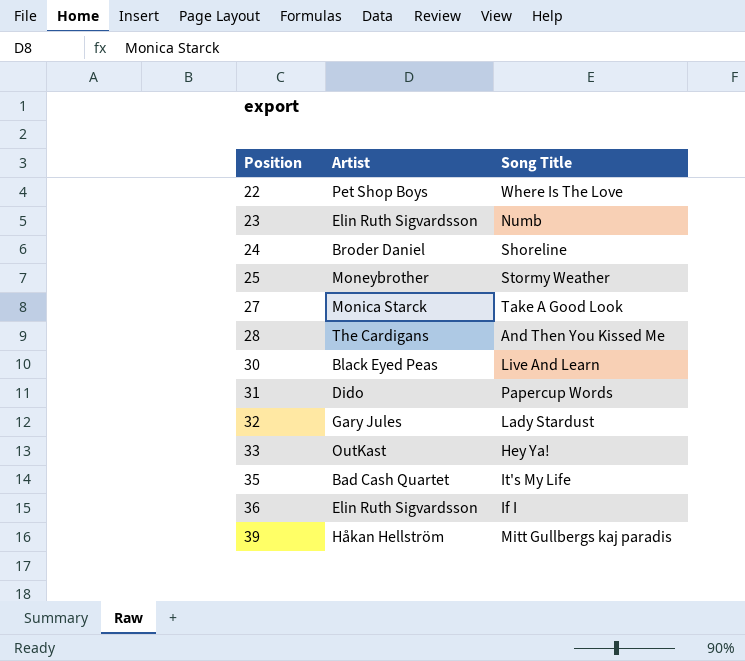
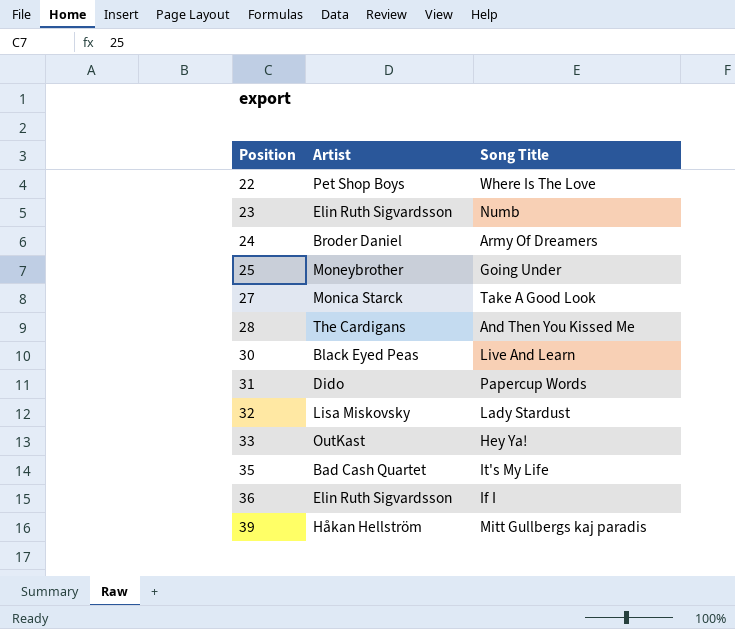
24 | Song Title: Shoreline -> Army Of Dreamers
25 | Song Title: Stormy Weather -> Going Under
32 | Artist: Gary Jules -> Lisa Miskovsky

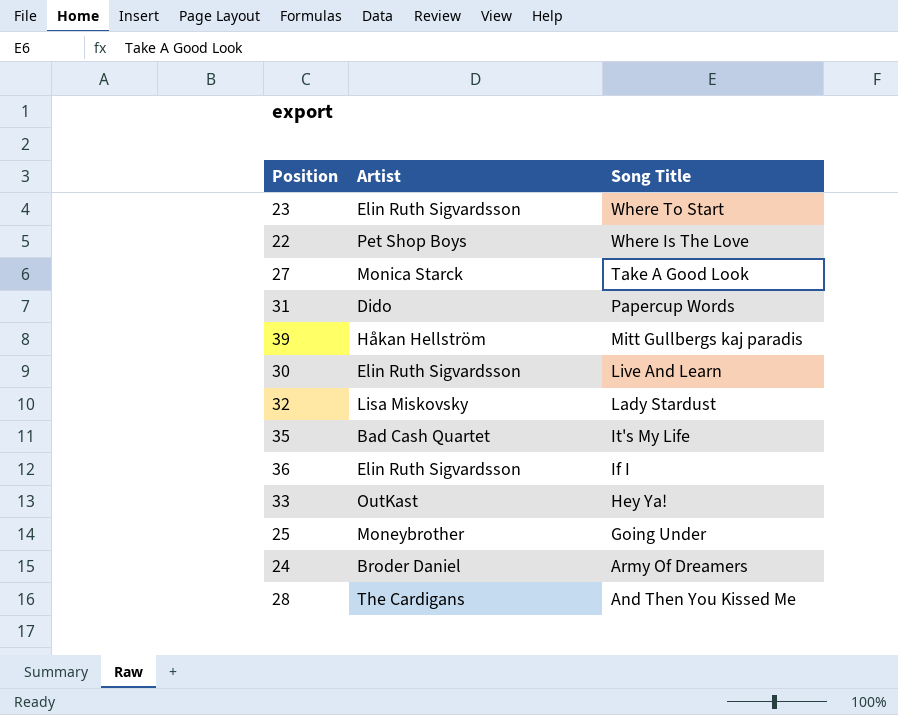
row order: Position ascending -> Song Title descending
23 | Song Title: Numb -> Where To Start
30 | Artist: Black Eyed Peas -> Elin Ruth Sigvardsson

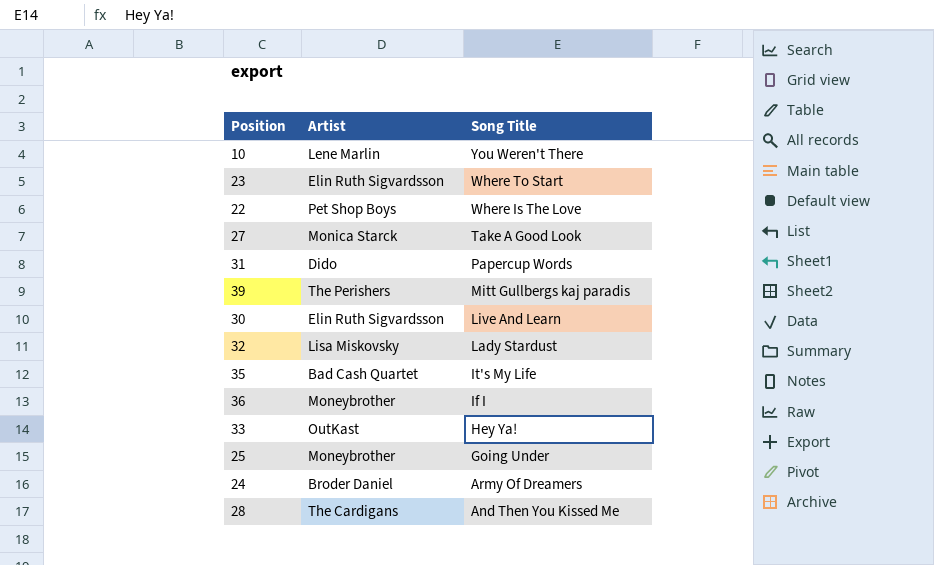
row 10: none -> Lene Marlin | You Weren't There
39 | Artist: Håkan Hellström -> The Perishers
36 | Artist: Elin Ruth Sigvardsson -> Moneybrother

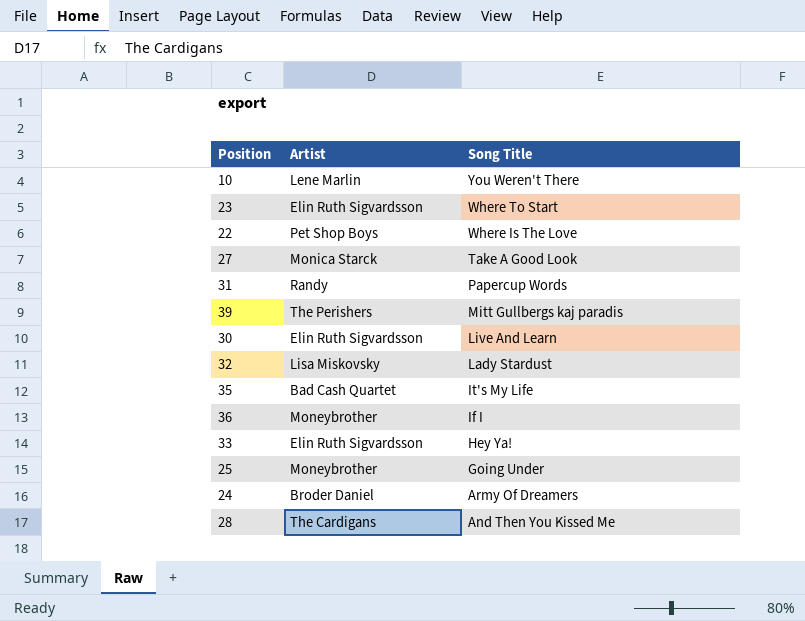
31 | Artist: Dido -> Randy
33 | Artist: OutKast -> Elin Ruth Sigvardsson

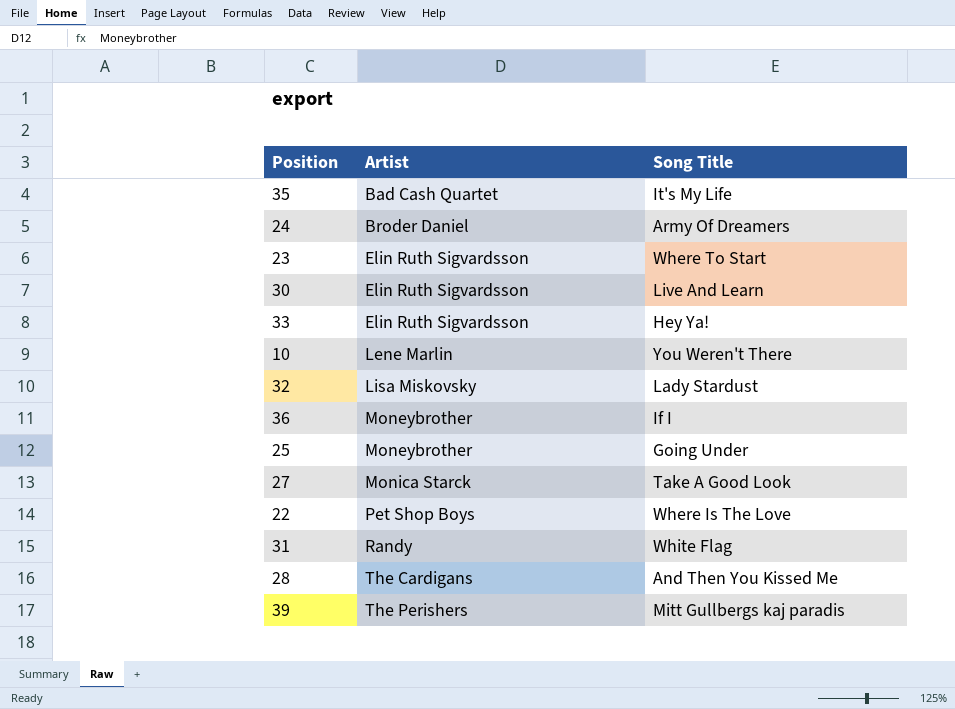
row order: Song Title descending -> Artist ascending
31 | Song Title: Papercup Words -> White Flag

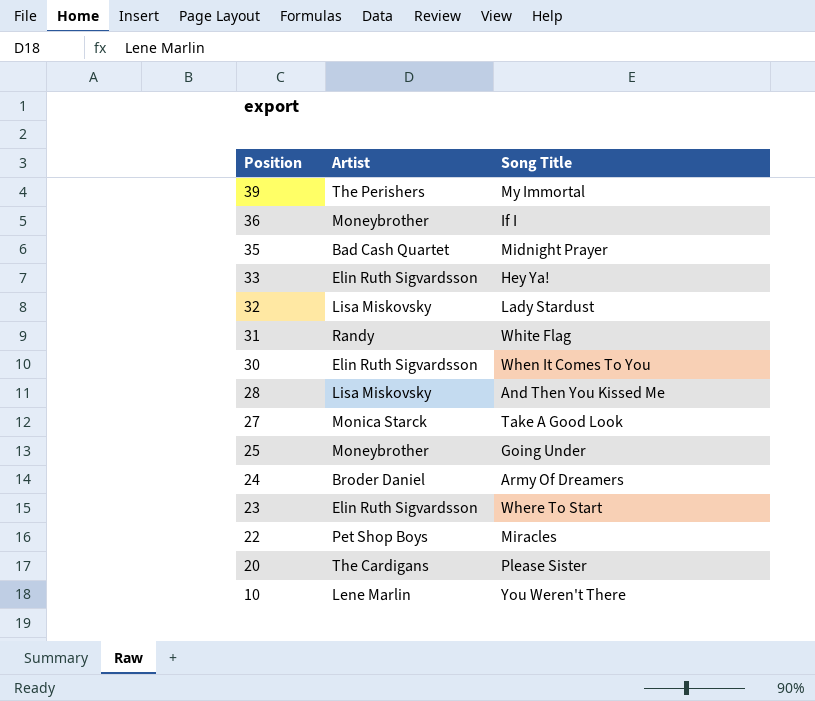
row order: Artist ascending -> Position descending
39 | Song Title: Mitt Gullbergs kaj paradis -> My Immortal
35 | Song Title: It's My Life -> Midnight Prayer
30 | Song Title: Live And Learn -> When It Comes To You
28 | Artist: The Cardigans -> Lisa Miskovsky
22 | Song Title: Where Is The Love -> Miracles
row 20: none -> The Cardigans | Please Sister

